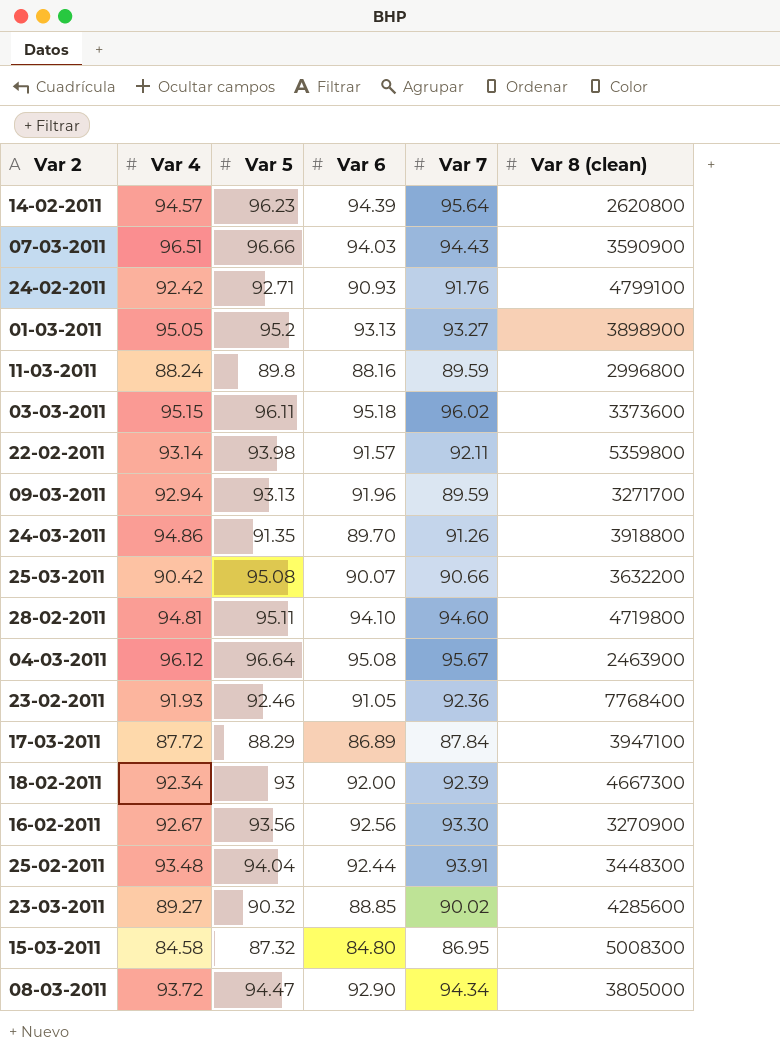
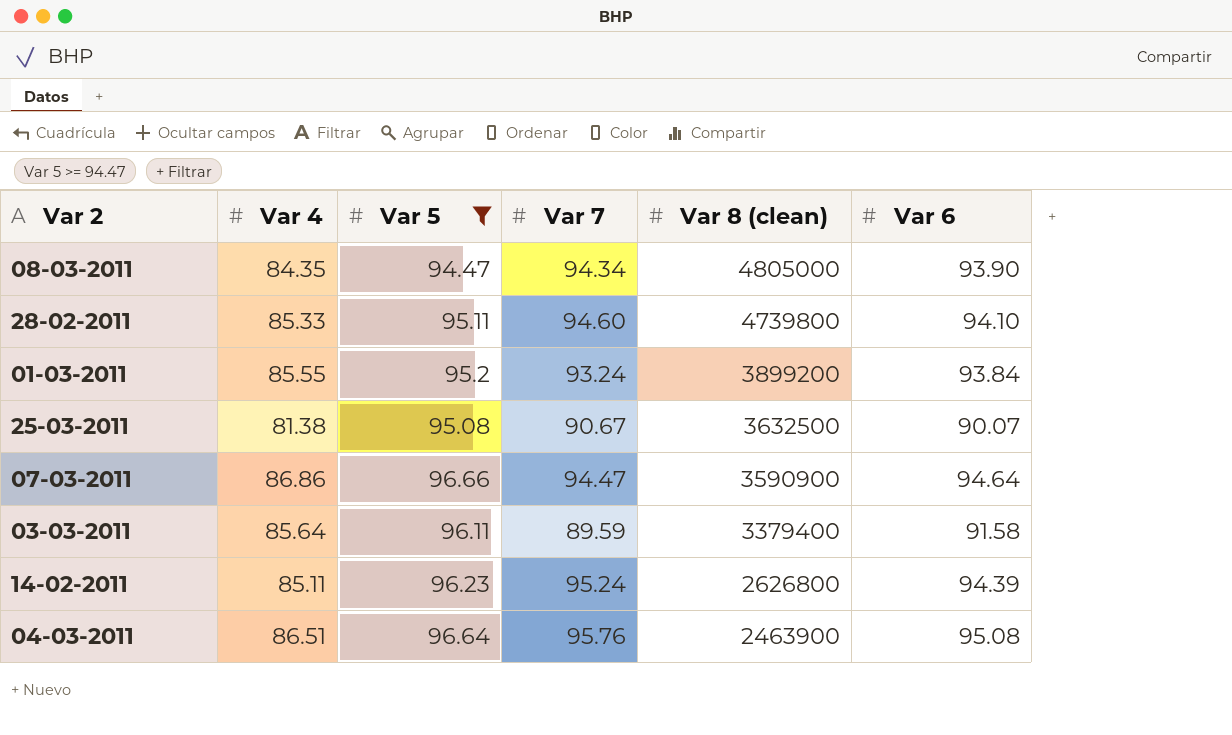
filter: none -> Var 5 >= 94.47
row order: none -> Var 8 (clean) descending
column Var 6 | position: 4 -> 6
08-03-2011 | Var 4: 93.72 -> 84.35
08-03-2011 | Var 8 (clean): 3805000 -> 4805000
08-03-2011 | Var 6: 92.90 -> 93.90
28-02-2011 | Var 4: 94.81 -> 85.33
28-02-2011 | Var 8 (clean): 4719800 -> 4739800
01-03-2011 | Var 4: 95.05 -> 85.55
01-03-2011 | Var 7: 93.27 -> 93.24
01-03-2011 | Var 8 (clean): 3898900 -> 3899200
01-03-2011 | Var 6: 93.13 -> 93.84
25-03-2011 | Var 4: 90.42 -> 81.38
25-03-2011 | Var 7: 90.66 -> 90.67
25-03-2011 | Var 8 (clean): 3632200 -> 3632500
07-03-2011 | Var 4: 96.51 -> 86.86
07-03-2011 | Var 7: 94.43 -> 94.47
07-03-2011 | Var 6: 94.03 -> 94.64
03-03-2011 | Var 4: 95.15 -> 85.64
03-03-2011 | Var 7: 96.02 -> 89.59
03-03-2011 | Var 8 (clean): 3373600 -> 3379400
03-03-2011 | Var 6: 95.18 -> 91.58
14-02-2011 | Var 4: 94.57 -> 85.11
14-02-2011 | Var 7: 95.64 -> 95.24
14-02-2011 | Var 8 (clean): 2620800 -> 2626800
04-03-2011 | Var 4: 96.12 -> 86.51
04-03-2011 | Var 7: 95.67 -> 95.76

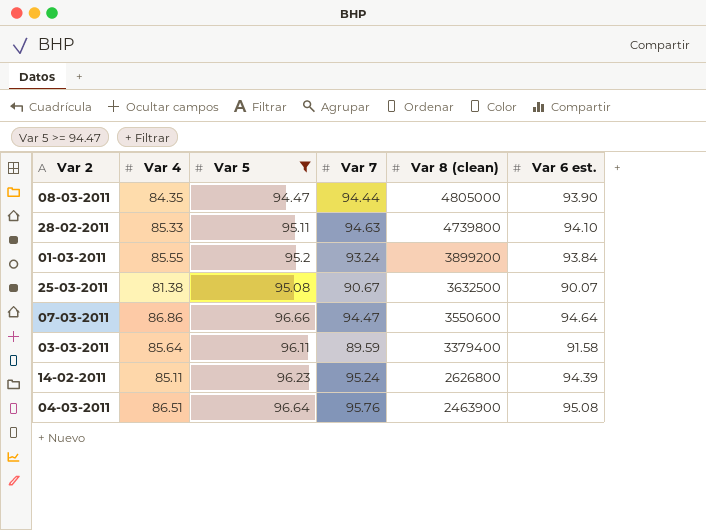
column name: Var 6 -> Var 6 est.
08-03-2011 | Var 7: 94.34 -> 94.44
28-02-2011 | Var 7: 94.60 -> 94.63
07-03-2011 | Var 8 (clean): 3590900 -> 3550600

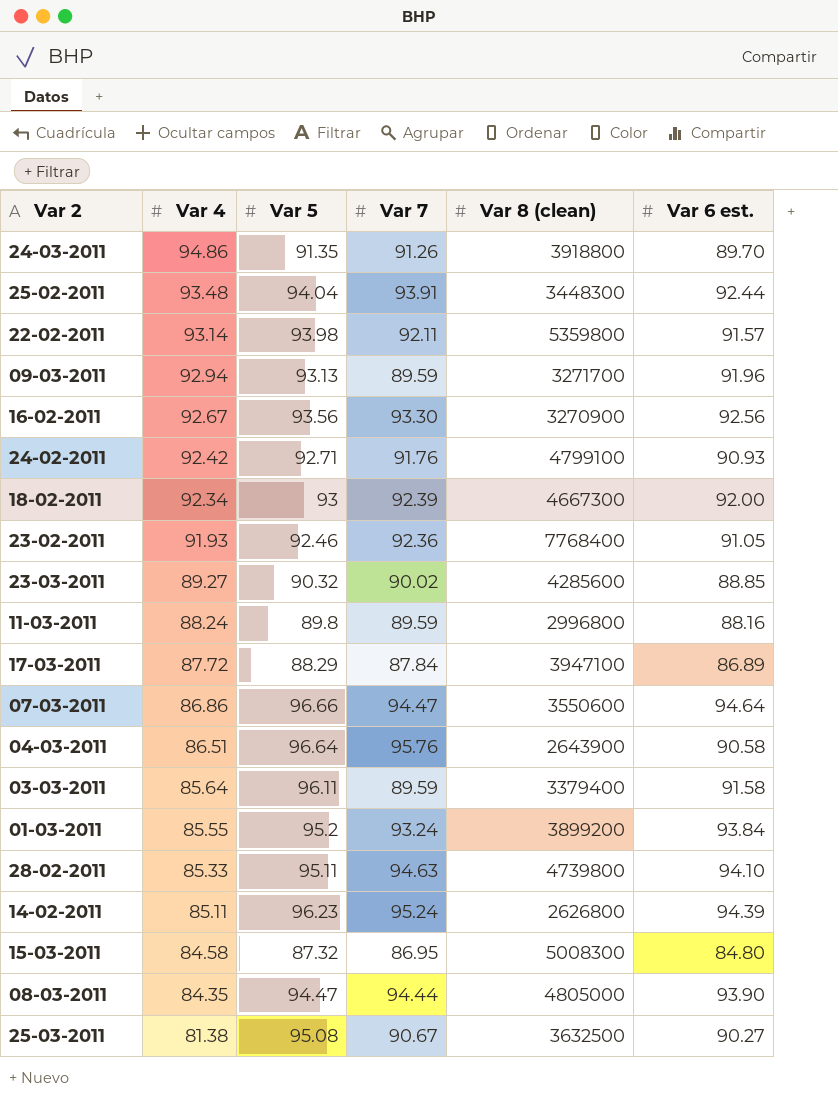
filter: Var 5 >= 94.47 -> none
row order: Var 8 (clean) descending -> Var 4 descending
04-03-2011 | Var 8 (clean): 2463900 -> 2643900
04-03-2011 | Var 6 est.: 95.08 -> 90.58
25-03-2011 | Var 6 est.: 90.07 -> 90.27

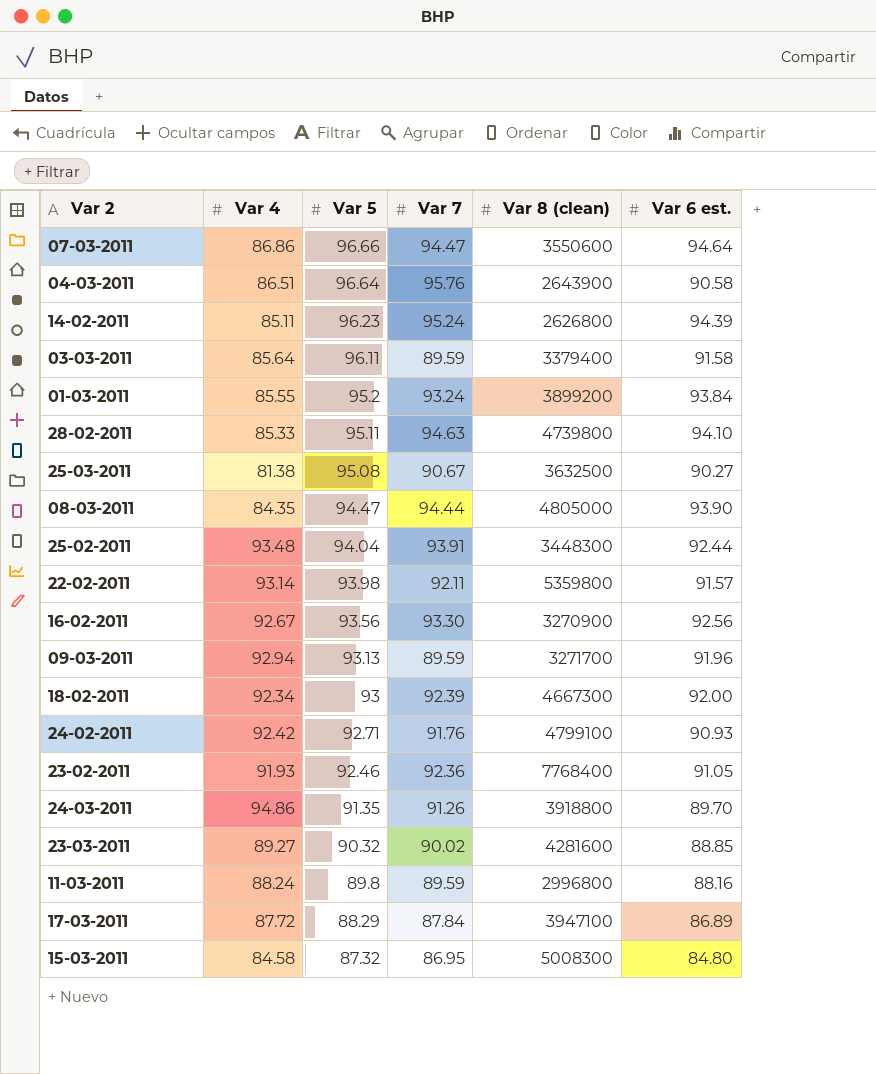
row order: Var 4 descending -> Var 5 descending
23-03-2011 | Var 8 (clean): 4285600 -> 4281600

